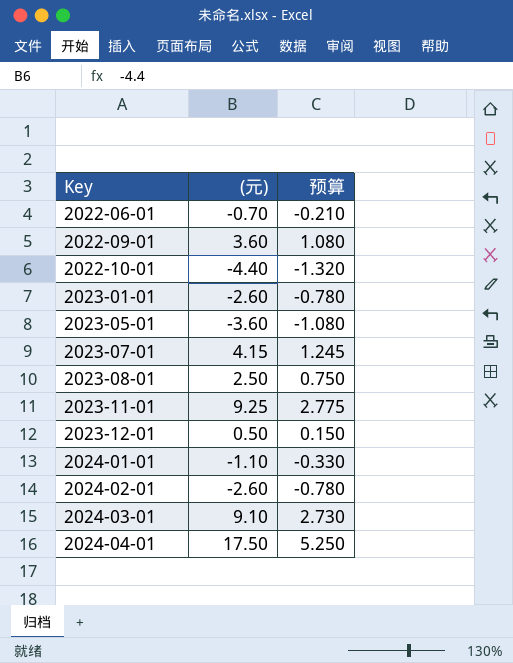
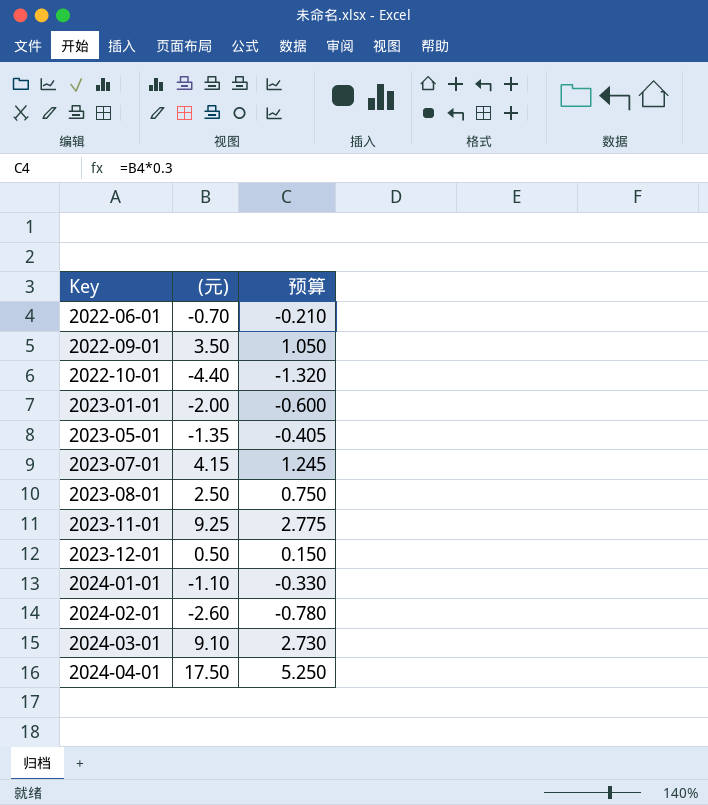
2022-09-01 | (元): 3.60 -> 3.50
2022-09-01 | 预算: 1.080 -> 1.050
2023-01-01 | (元): -2.60 -> -2.00
2023-01-01 | 预算: -0.780 -> -0.600
2023-05-01 | (元): -3.60 -> -1.35
2023-05-01 | 预算: -1.080 -> -0.405

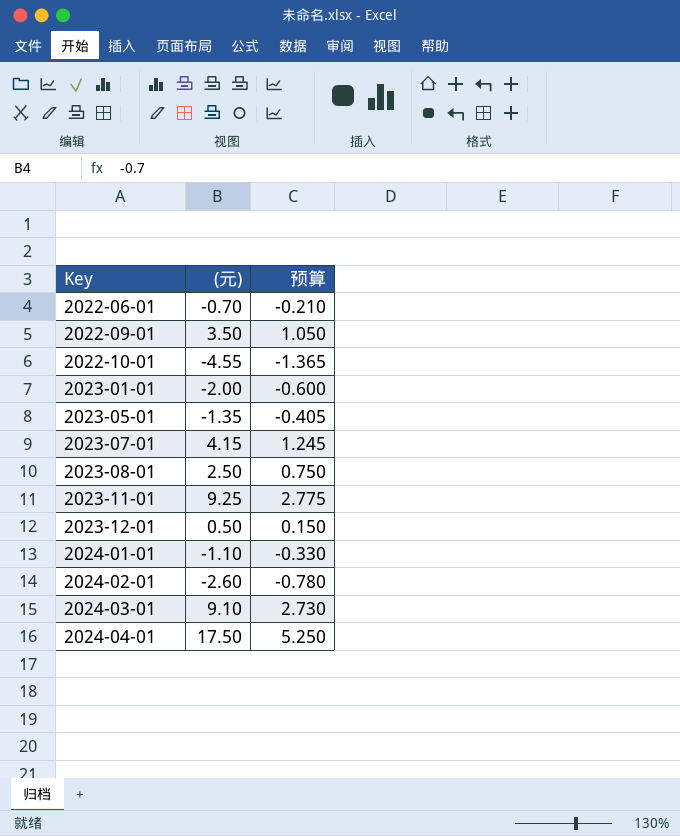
2022-10-01 | (元): -4.40 -> -4.55
2022-10-01 | 预算: -1.320 -> -1.365

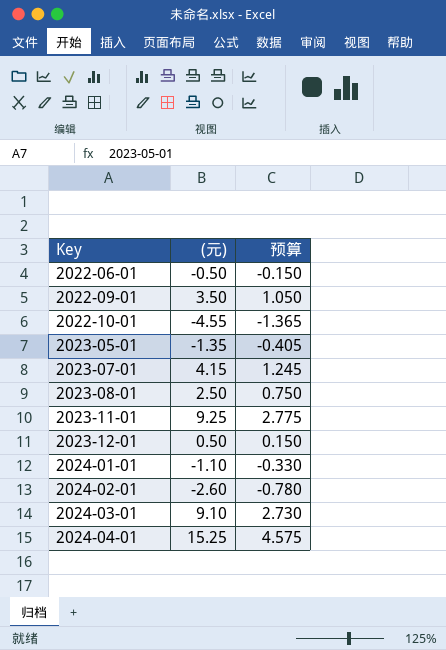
row 2023-01-01: -2.00 | -0.600 -> none
2022-06-01 | (元): -0.70 -> -0.50
2022-06-01 | 预算: -0.210 -> -0.150
2024-04-01 | (元): 17.50 -> 15.25
2024-04-01 | 预算: 5.250 -> 4.575

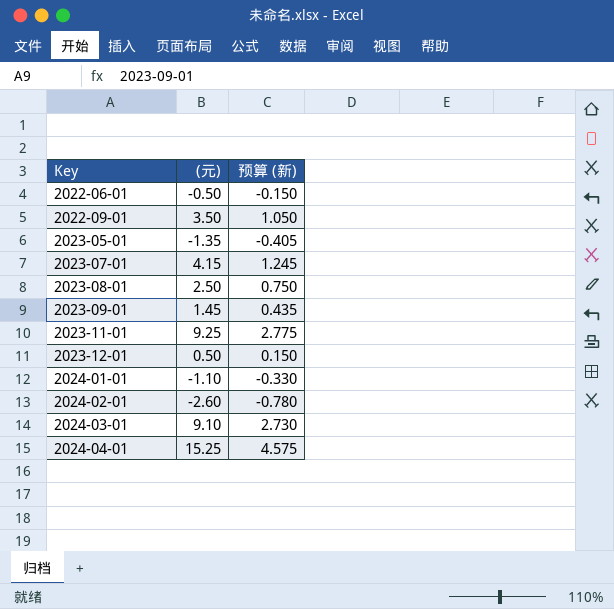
column name: 预算 -> 预算 (新)
row 2022-10-01: -4.55 | -1.365 -> none
row 2023-09-01: none -> 1.45 | 0.435

